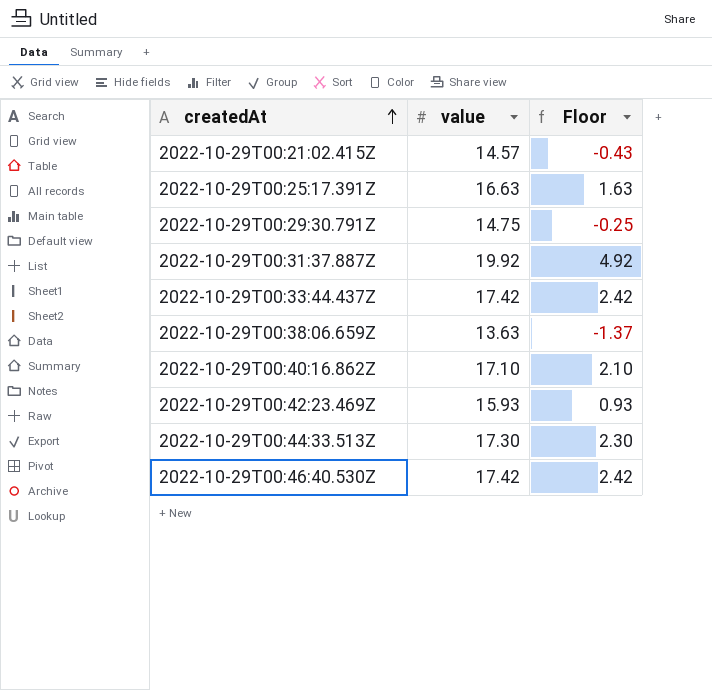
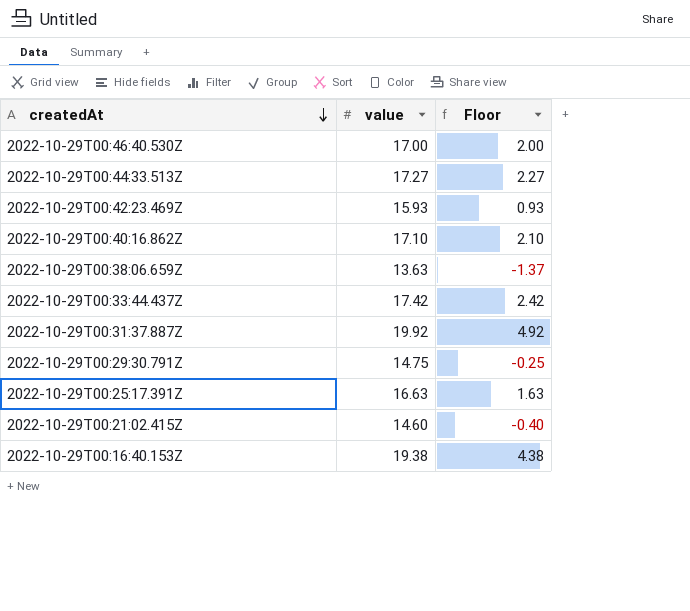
row order: createdAt ascending -> createdAt descending
2022-10-29T00:46:40.530Z | value: 17.42 -> 17.00
2022-10-29T00:46:40.530Z | Floor: 2.42 -> 2.00
2022-10-29T00:44:33.513Z | value: 17.30 -> 17.27
2022-10-29T00:44:33.513Z | Floor: 2.30 -> 2.27
2022-10-29T00:21:02.415Z | value: 14.57 -> 14.60
2022-10-29T00:21:02.415Z | Floor: -0.43 -> -0.40
row 2022-10-29T00:16:40.153Z: none -> 19.38 | 4.38

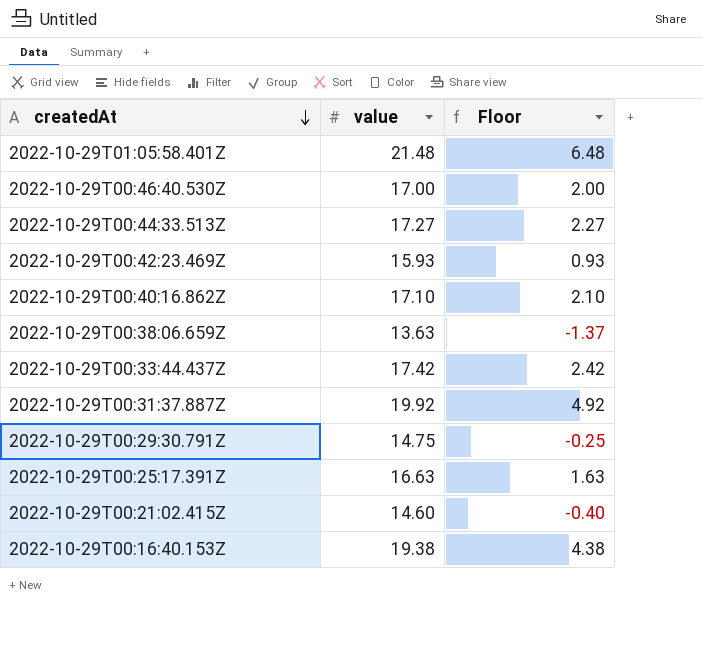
row 2022-10-29T01:05:58.401Z: none -> 21.48 | 6.48

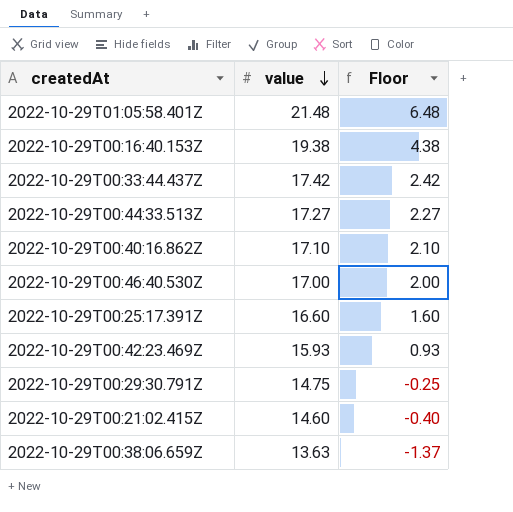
row order: createdAt descending -> value descending
row 2022-10-29T00:31:37.887Z: 19.92 | 4.92 -> none
2022-10-29T00:25:17.391Z | value: 16.63 -> 16.60
2022-10-29T00:25:17.391Z | Floor: 1.63 -> 1.60

